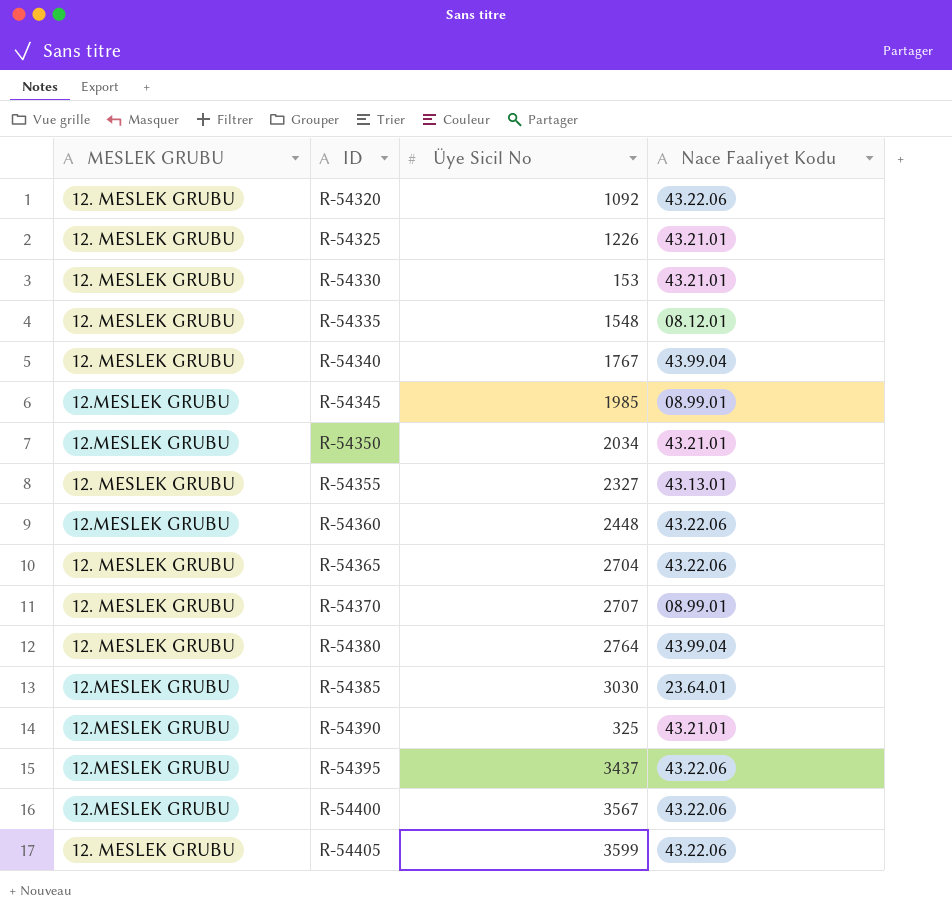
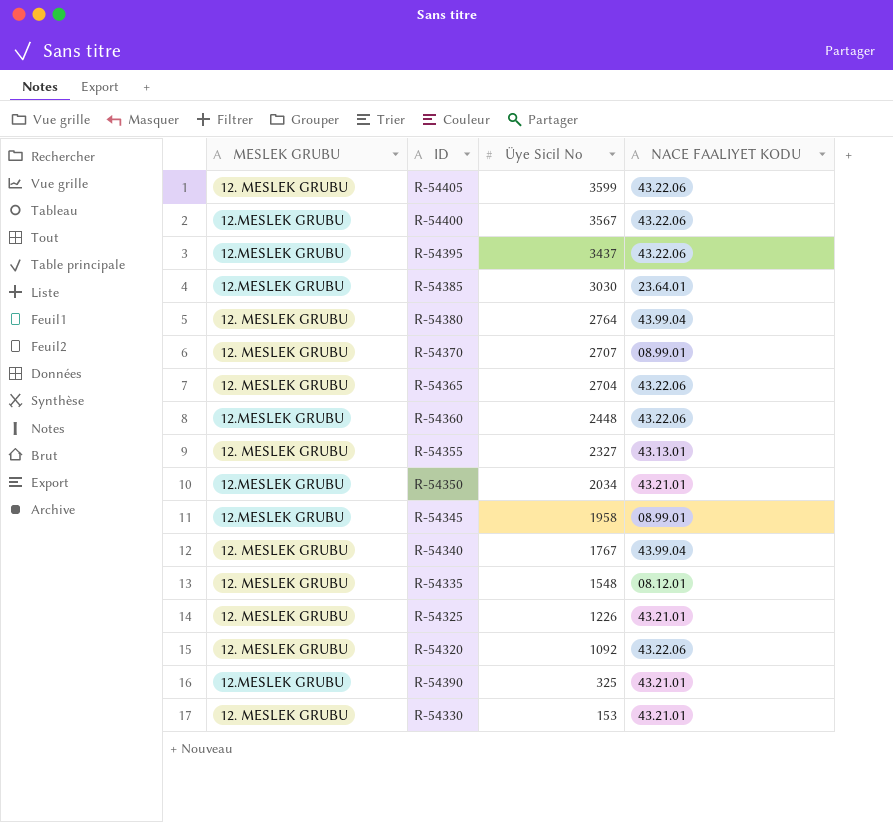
row order: ID ascending -> Üye Sicil No descending
column name: Nace Faaliyet Kodu -> NACE FAALIYET KODU
R-54345 | Üye Sicil No: 1985 -> 1958

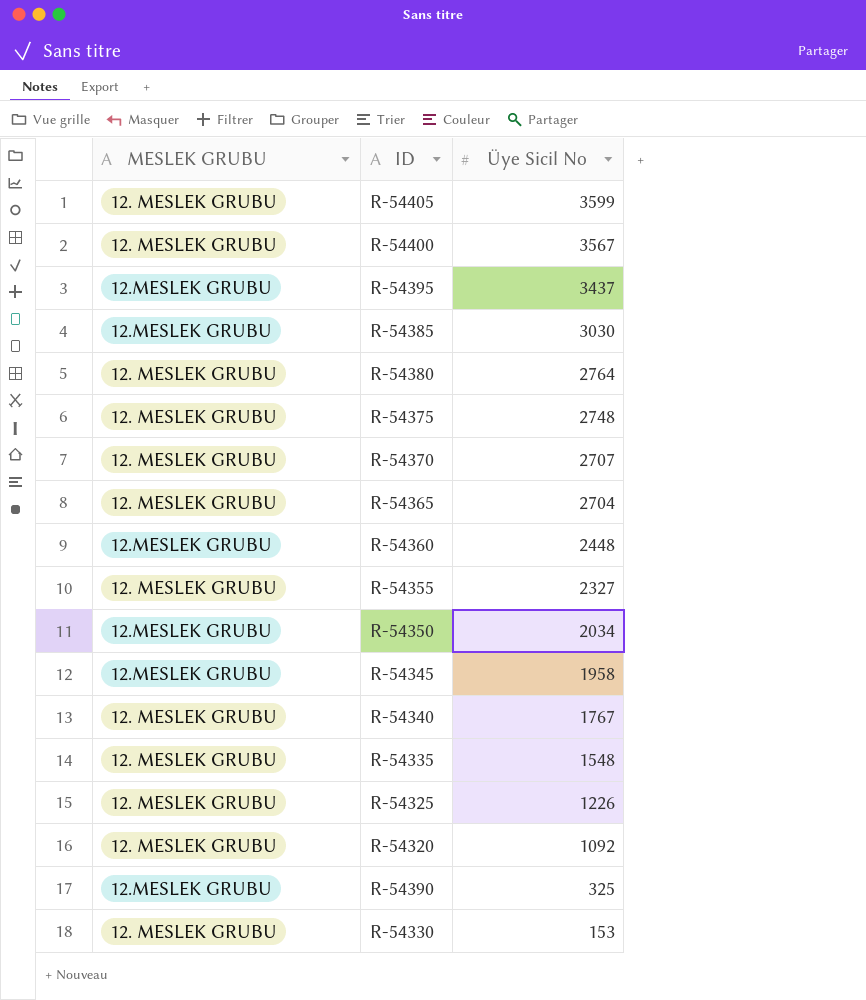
column NACE FAALIYET KODU | position: 4 -> none
R-54400 | MESLEK GRUBU: 12.MESLEK GRUBU -> 12. MESLEK GRUBU
row R-54375: none -> 12. MESLEK GRUBU | 2748

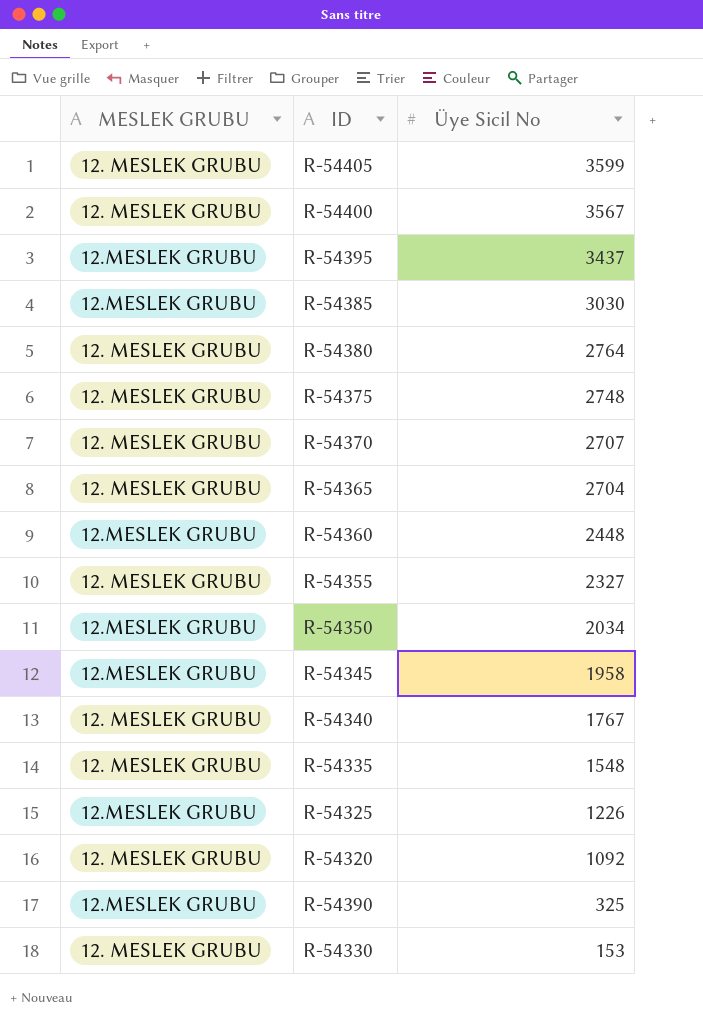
R-54325 | MESLEK GRUBU: 12. MESLEK GRUBU -> 12.MESLEK GRUBU

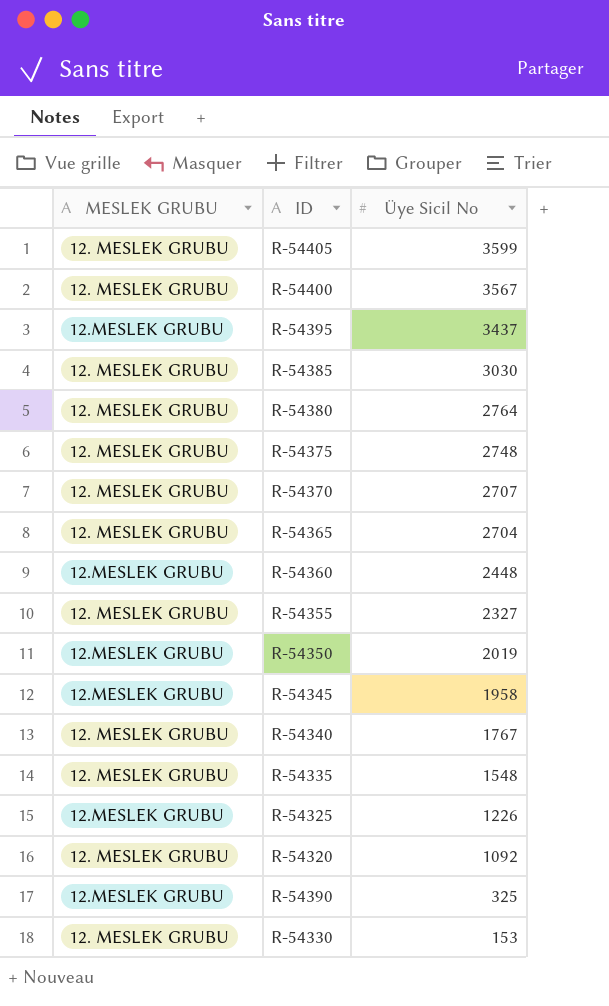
R-54385 | MESLEK GRUBU: 12.MESLEK GRUBU -> 12. MESLEK GRUBU
R-54350 | Üye Sicil No: 2034 -> 2019

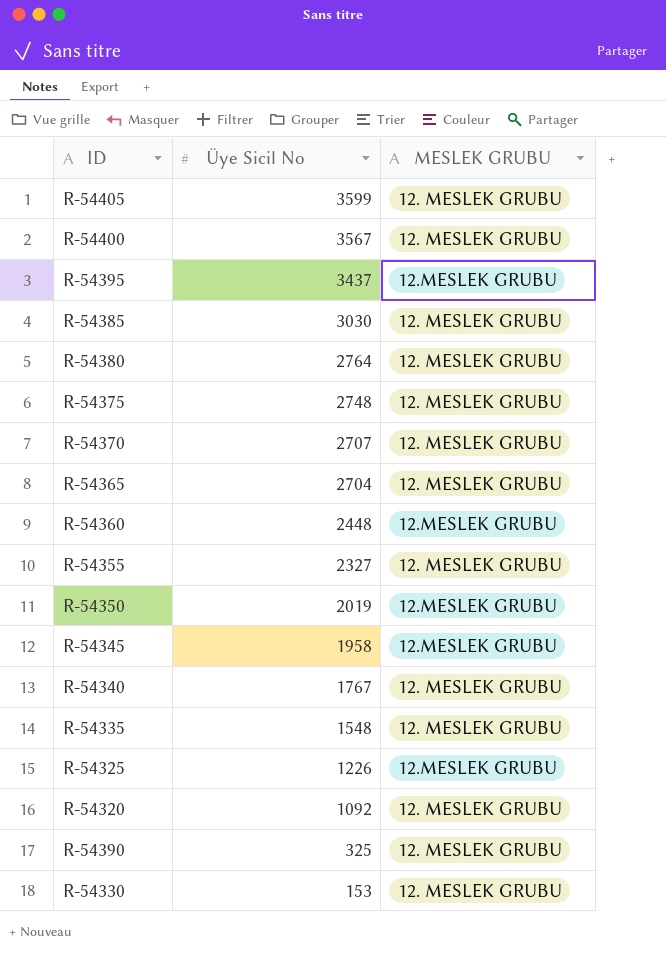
column MESLEK GRUBU | position: 1 -> 3
R-54390 | MESLEK GRUBU: 12.MESLEK GRUBU -> 12. MESLEK GRUBU

